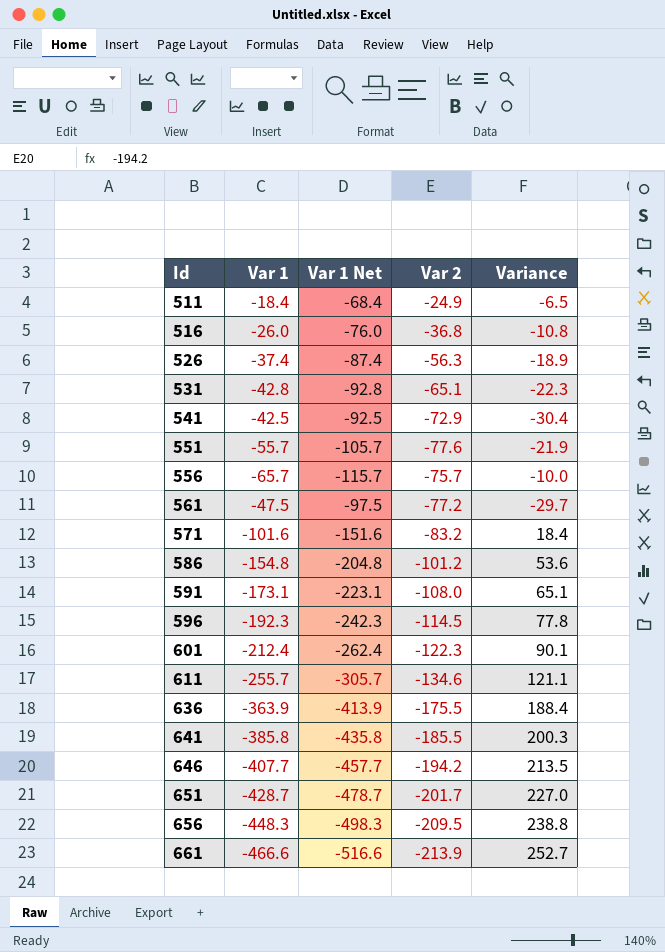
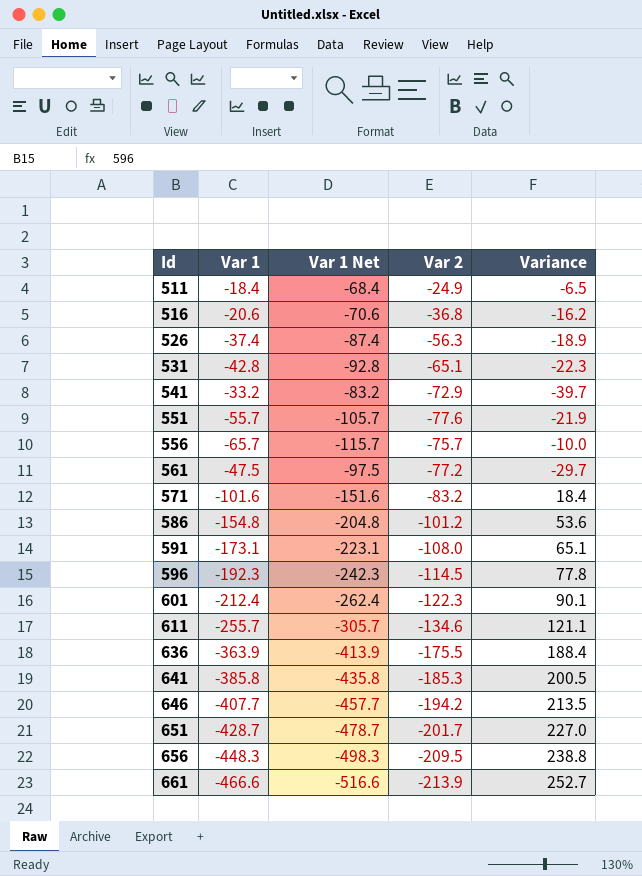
516 | Var 1: -26.0 -> -20.6
516 | Var 1 Net: -76.0 -> -70.6
516 | Variance: -10.8 -> -16.2
541 | Var 1: -42.5 -> -33.2
541 | Var 1 Net: -92.5 -> -83.2
541 | Variance: -30.4 -> -39.7
641 | Var 2: -185.5 -> -185.3
641 | Variance: 200.3 -> 200.5

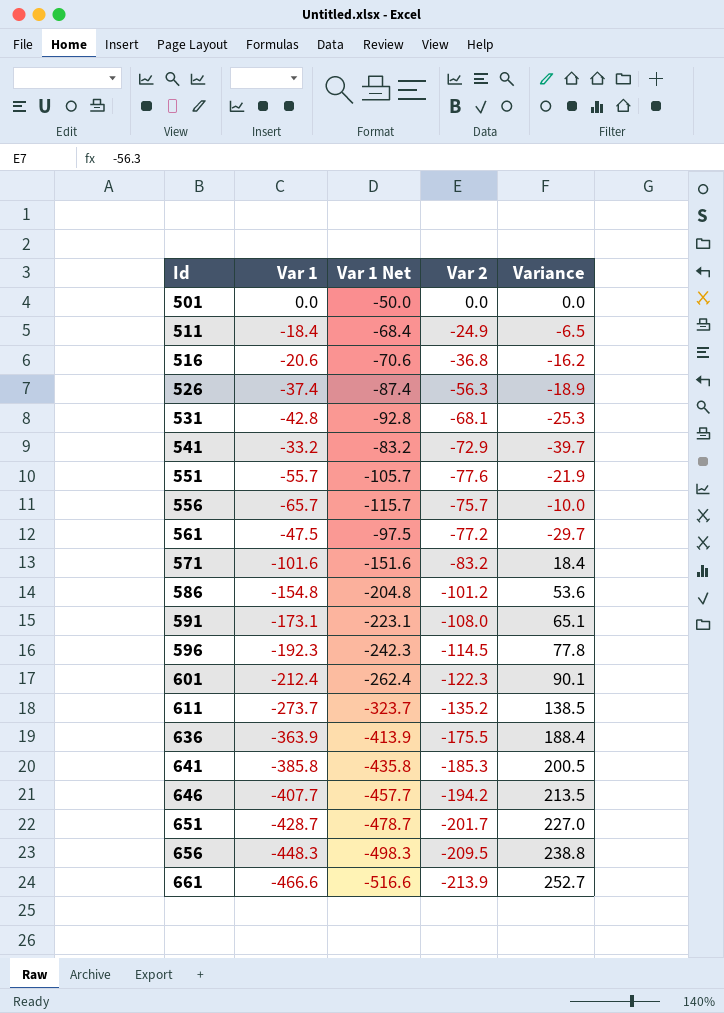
row 501: none -> 0.0 | -50.0 | 0.0 | 0.0
531 | Var 2: -65.1 -> -68.1
531 | Variance: -22.3 -> -25.3
611 | Var 1: -255.7 -> -273.7
611 | Var 1 Net: -305.7 -> -323.7
611 | Var 2: -134.6 -> -135.2
611 | Variance: 121.1 -> 138.5

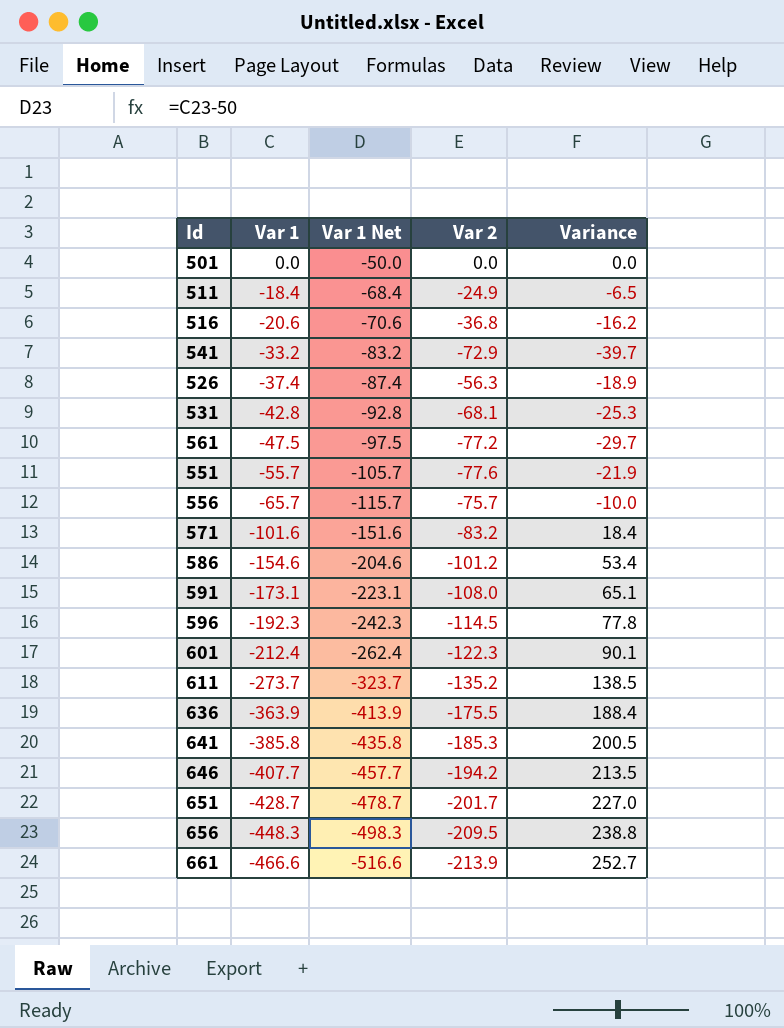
row order: Id ascending -> Var 1 descending
586 | Var 1: -154.8 -> -154.6
586 | Var 1 Net: -204.8 -> -204.6
586 | Variance: 53.6 -> 53.4

